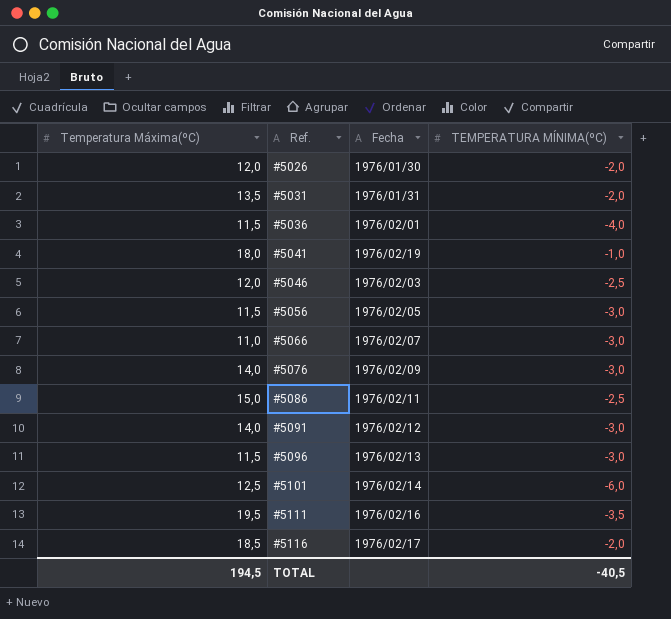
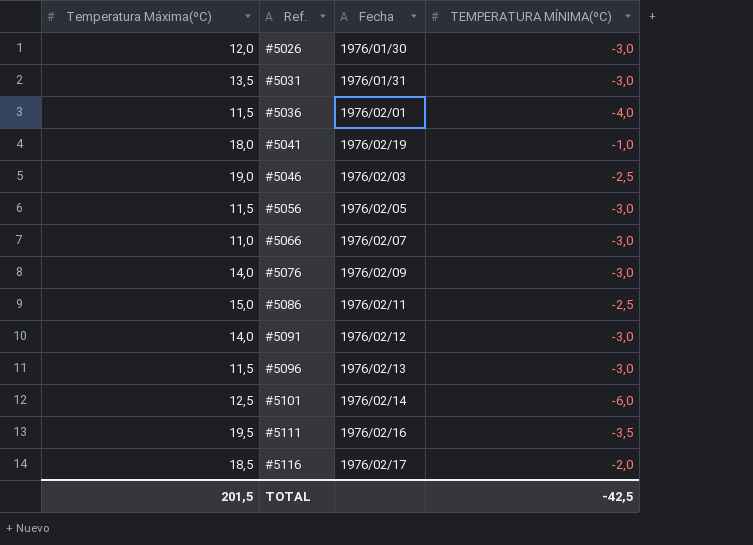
#5026 | TEMPERATURA MÍNIMA(ºC): -2,0 -> -3,0
#5031 | TEMPERATURA MÍNIMA(ºC): -2,0 -> -3,0
#5046 | Temperatura Máxima(ºC): 12,0 -> 19,0
TOTAL | Temperatura Máxima(ºC): 194,5 -> 201,5
TOTAL | TEMPERATURA MÍNIMA(ºC): -40,5 -> -42,5

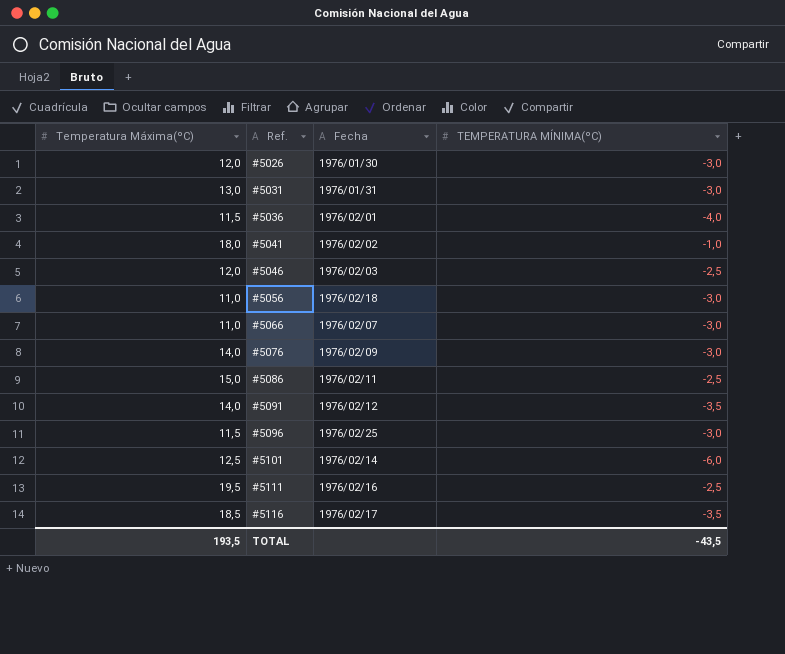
#5031 | Temperatura Máxima(ºC): 13,5 -> 13,0
#5041 | Fecha: 1976/02/19 -> 1976/02/02
#5046 | Temperatura Máxima(ºC): 19,0 -> 12,0
#5056 | Temperatura Máxima(ºC): 11,5 -> 11,0
#5056 | Fecha: 1976/02/05 -> 1976/02/18
#5091 | TEMPERATURA MÍNIMA(ºC): -3,0 -> -3,5
#5096 | Fecha: 1976/02/13 -> 1976/02/25
#5111 | TEMPERATURA MÍNIMA(ºC): -3,5 -> -2,5
#5116 | TEMPERATURA MÍNIMA(ºC): -2,0 -> -3,5
TOTAL | Temperatura Máxima(ºC): 201,5 -> 193,5
TOTAL | TEMPERATURA MÍNIMA(ºC): -42,5 -> -43,5

